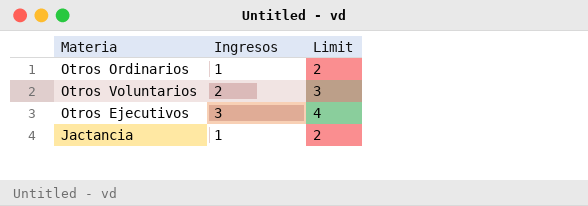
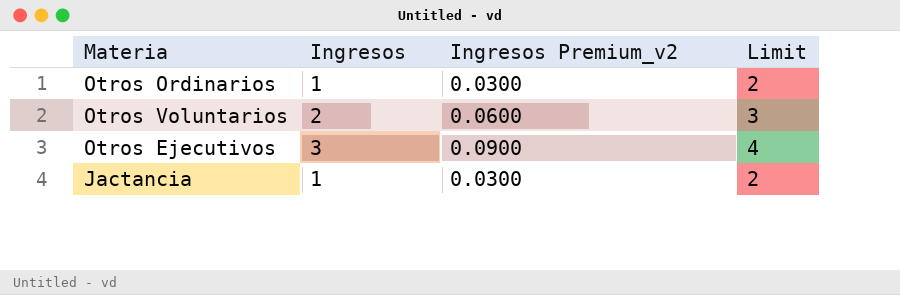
column Ingresos Premium_v2 | formula: none -> [Ingresos] * 0.03

